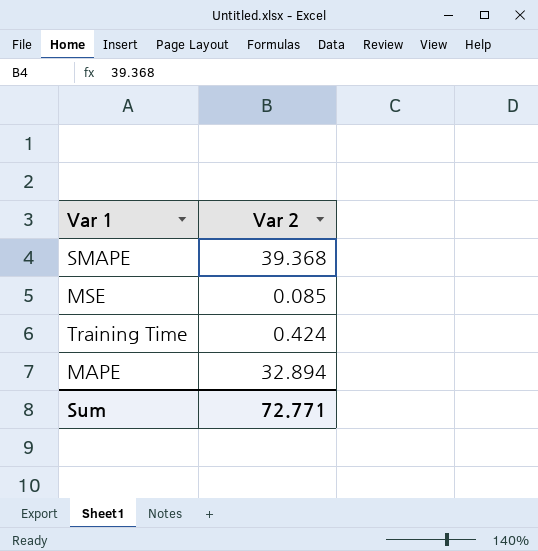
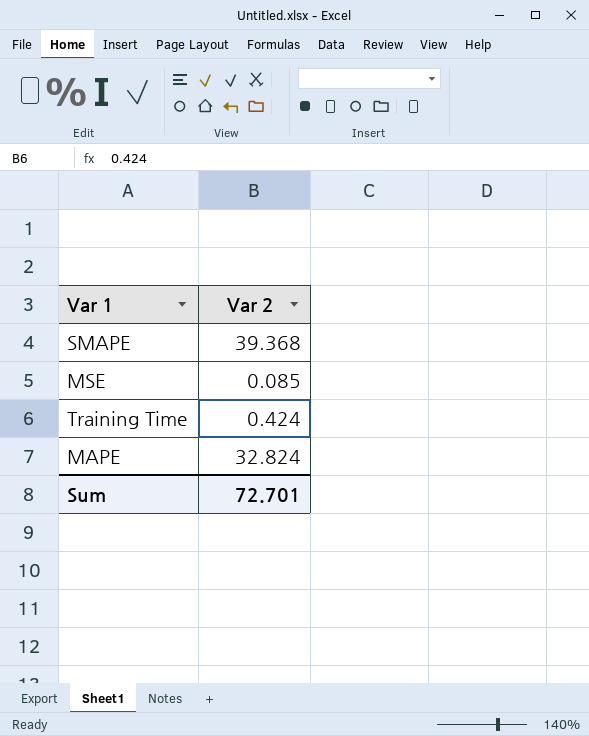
MAPE | Var 2: 32.894 -> 32.824
Sum | Var 2: 72.771 -> 72.701

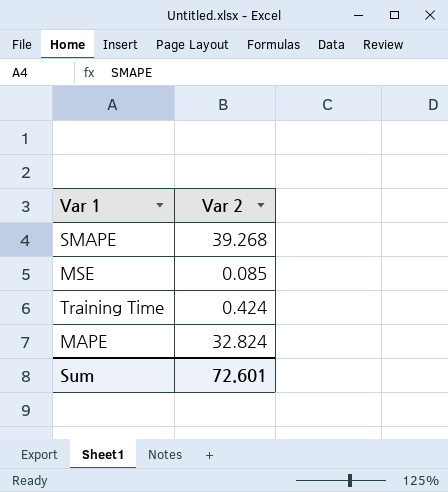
SMAPE | Var 2: 39.368 -> 39.268
Sum | Var 2: 72.701 -> 72.601

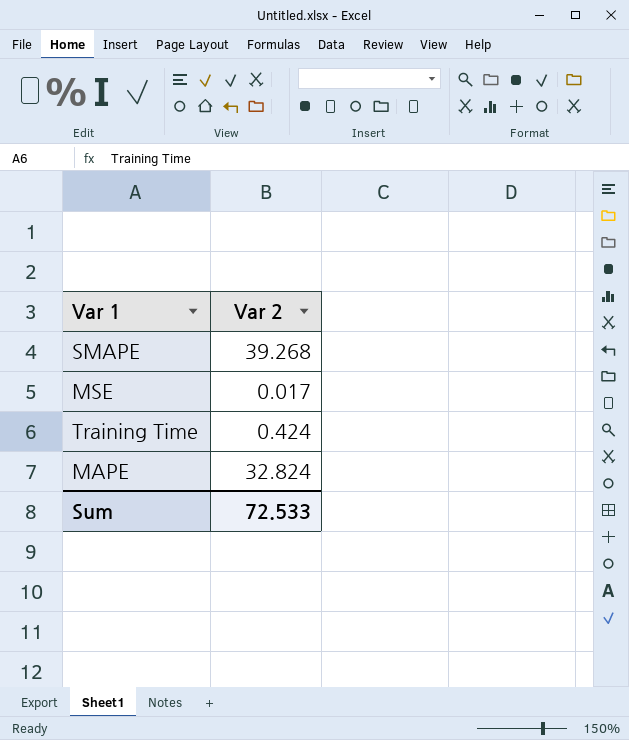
MSE | Var 2: 0.085 -> 0.017
Sum | Var 2: 72.601 -> 72.533

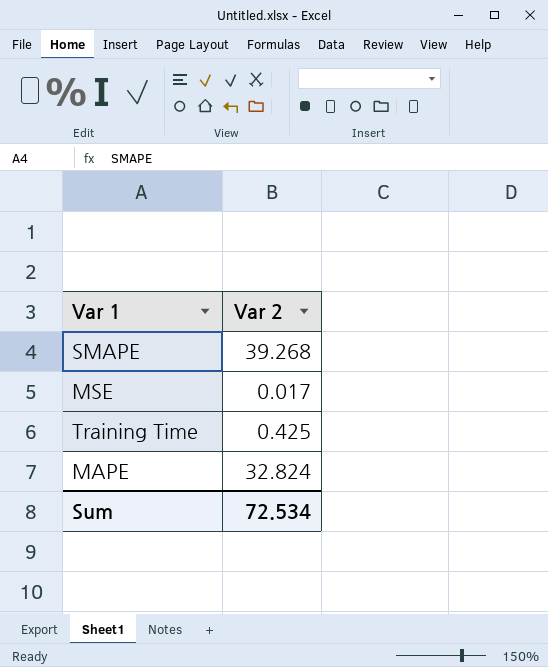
Training Time | Var 2: 0.424 -> 0.425
Sum | Var 2: 72.533 -> 72.534

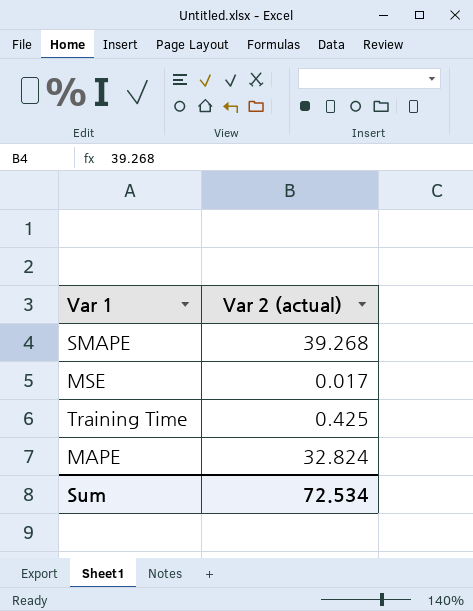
column name: Var 2 -> Var 2 (actual)

